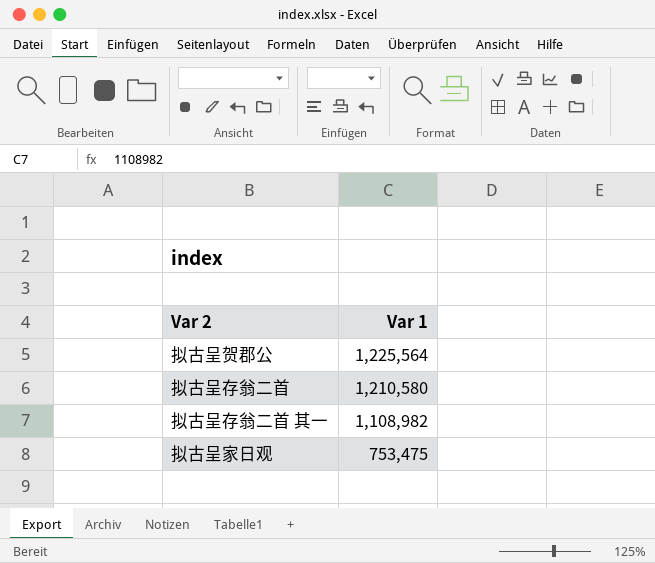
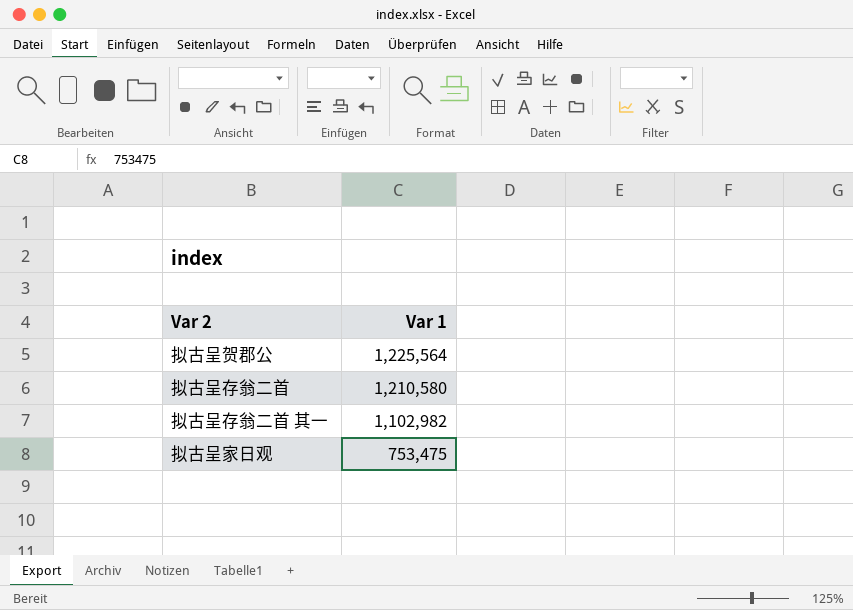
拟古呈存翁二首 其一 | Var 1: 1,108,982 -> 1,102,982

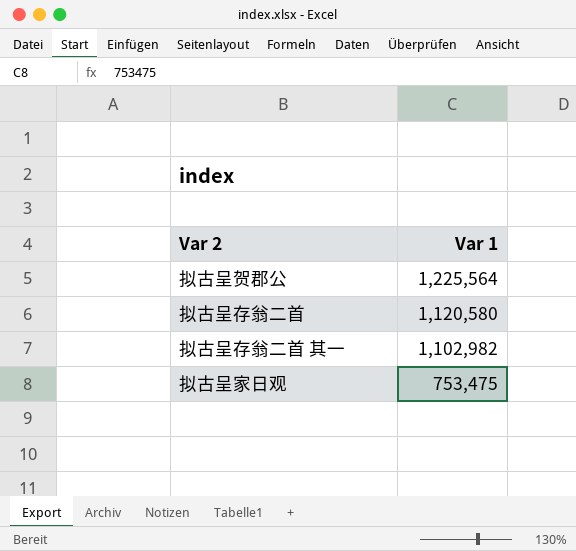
拟古呈存翁二首 | Var 1: 1,210,580 -> 1,120,580

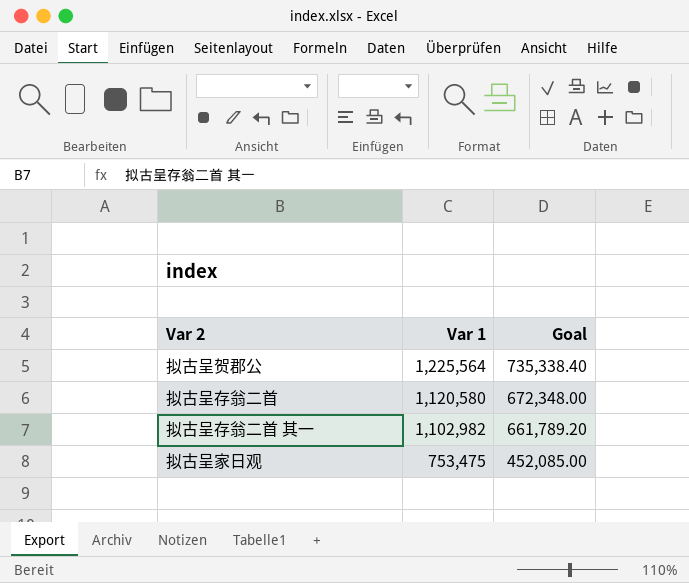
column Goal | formula: none -> [Var 1] * 0.6

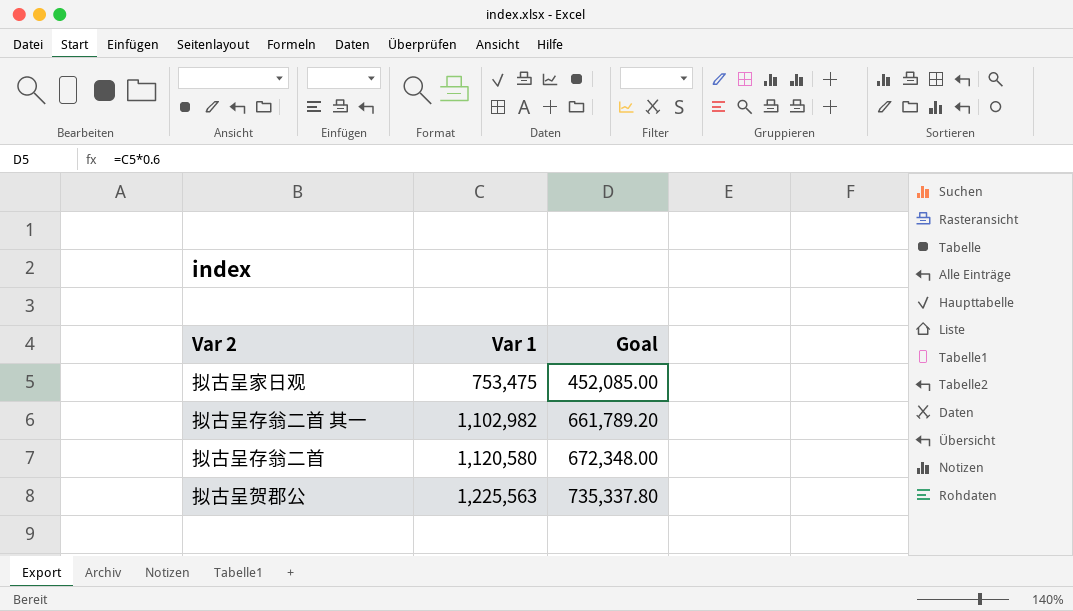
row order: Var 1 descending -> Var 1 ascending
拟古呈贺郡公 | Var 1: 1,225,564 -> 1,225,563
拟古呈贺郡公 | Goal: 735,338.40 -> 735,337.80

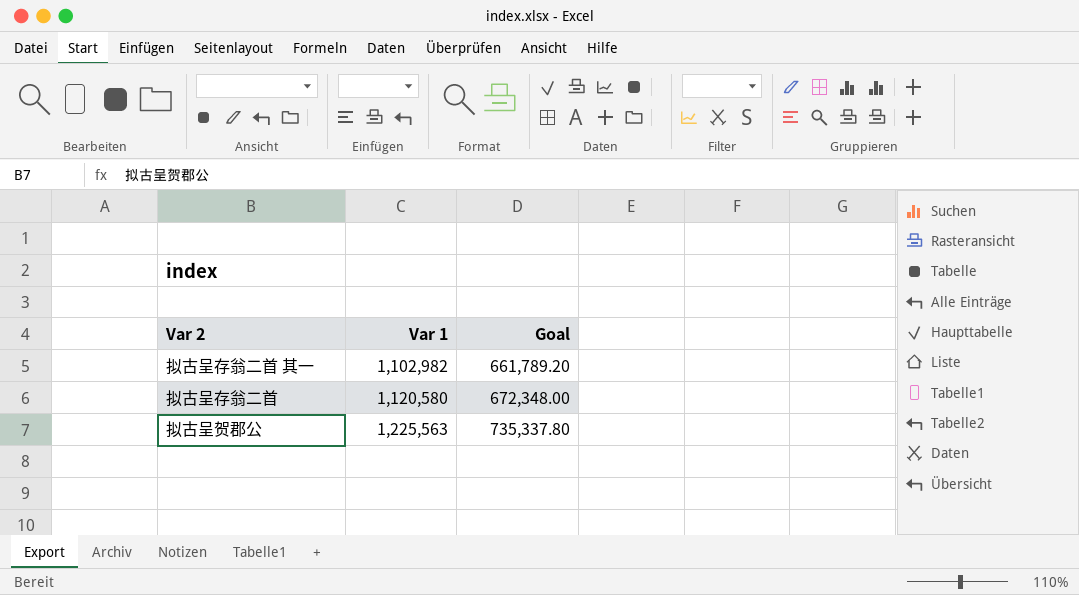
row 拟古呈家日观: 753,475 | 452,085.00 -> none

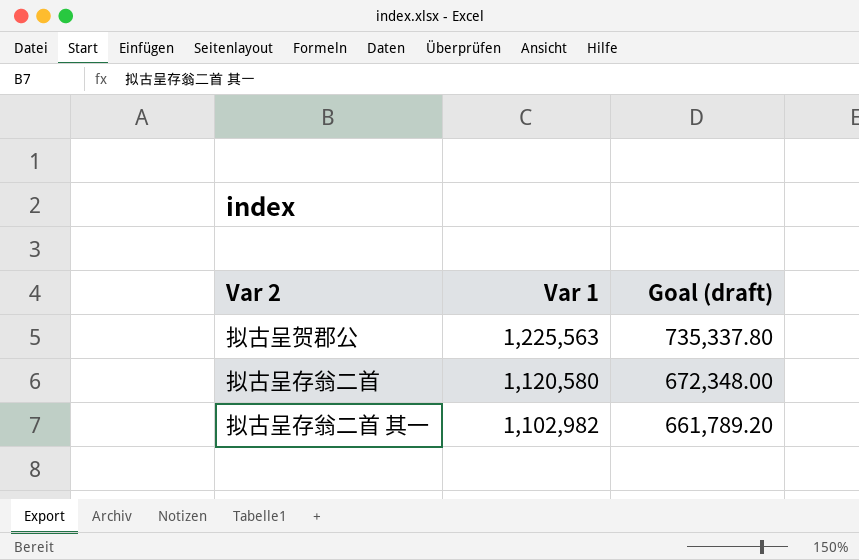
row order: Var 1 ascending -> Var 1 descending
column name: Goal -> Goal (draft)

